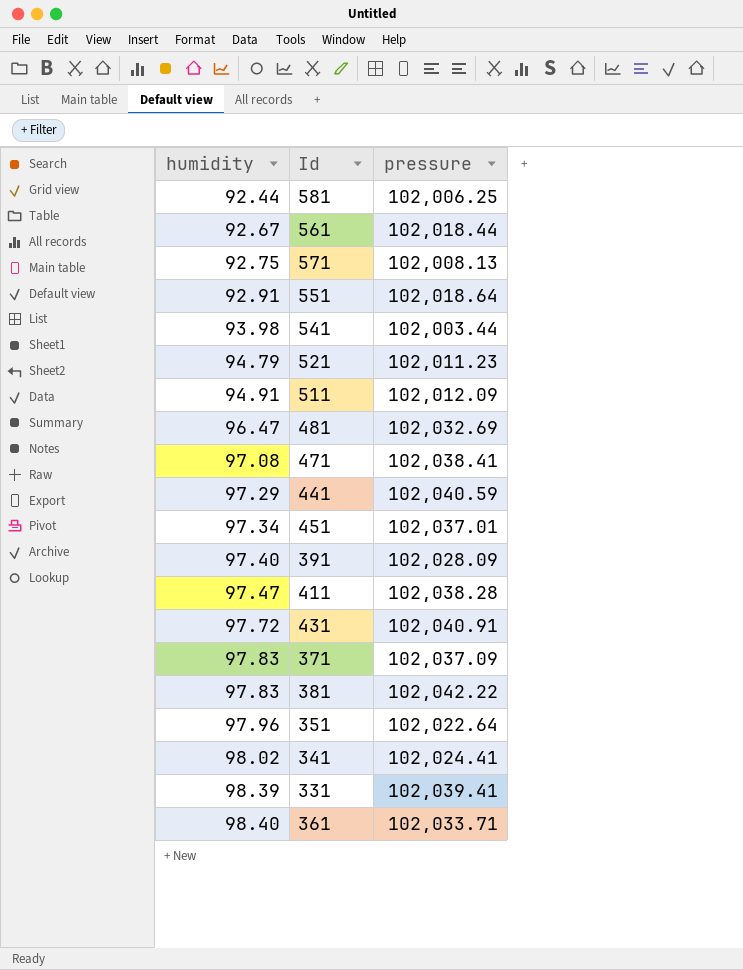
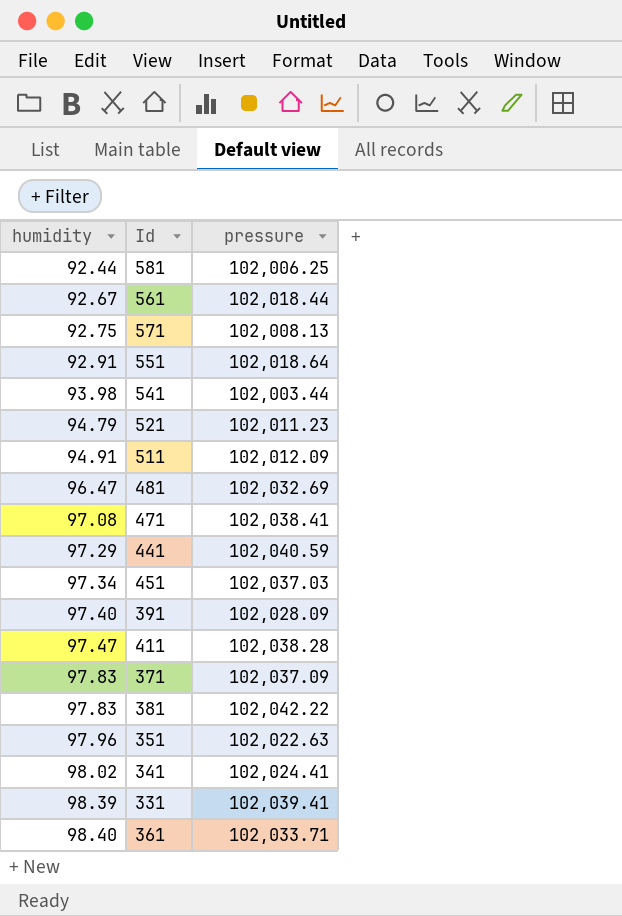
row 431: 97.72 | 102,040.91 -> none
451 | pressure: 102,037.01 -> 102,037.03
351 | pressure: 102,022.64 -> 102,022.63

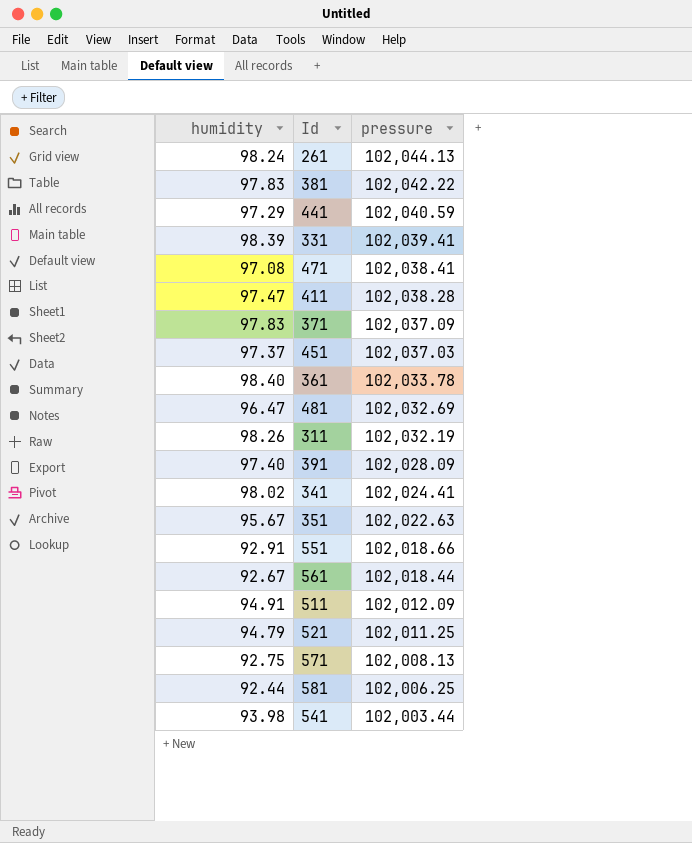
row order: humidity ascending -> pressure descending
row 261: none -> 98.24 | 102,044.13
451 | humidity: 97.34 -> 97.37
361 | pressure: 102,033.71 -> 102,033.78
row 311: none -> 98.26 | 102,032.19
351 | humidity: 97.96 -> 95.67
551 | pressure: 102,018.64 -> 102,018.66
521 | pressure: 102,011.23 -> 102,011.25

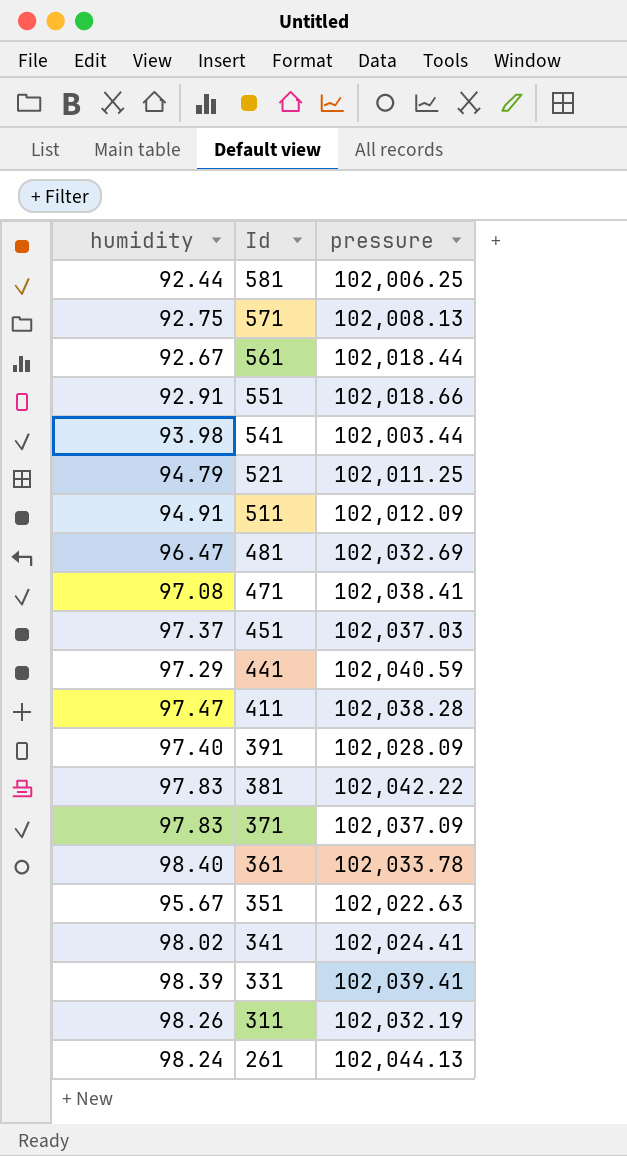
row order: pressure descending -> Id descending

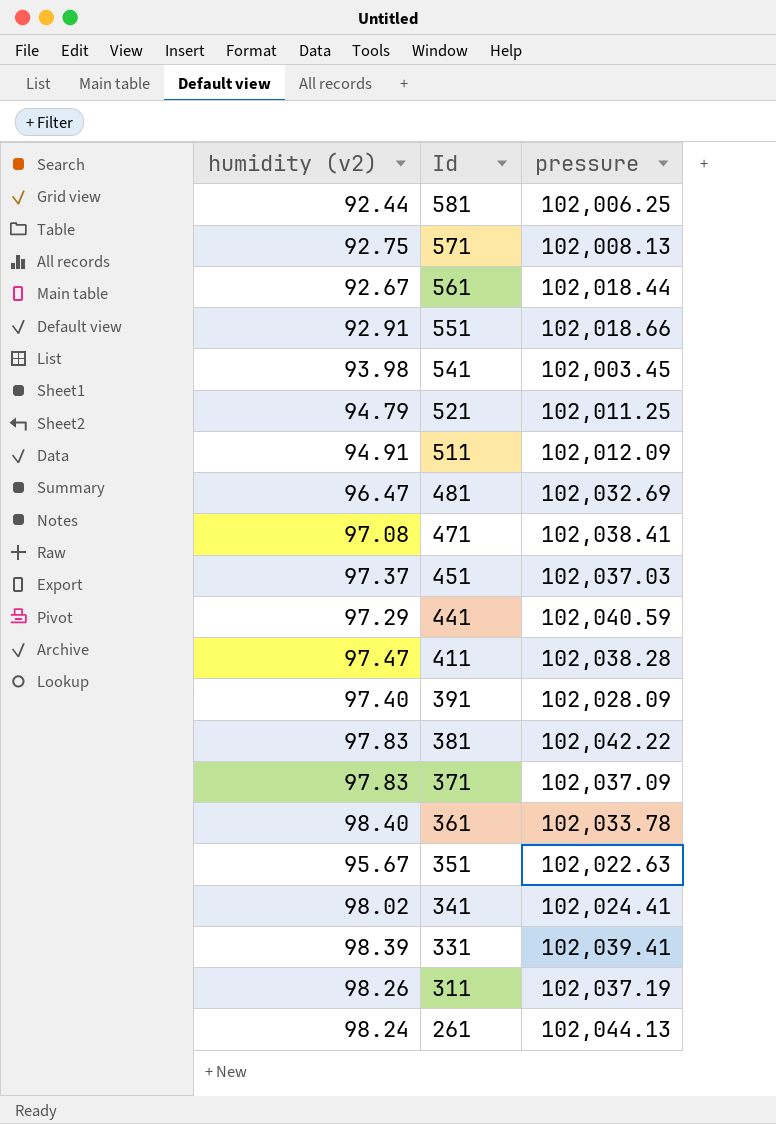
column name: humidity -> humidity (v2)
541 | pressure: 102,003.44 -> 102,003.45
311 | pressure: 102,032.19 -> 102,037.19

